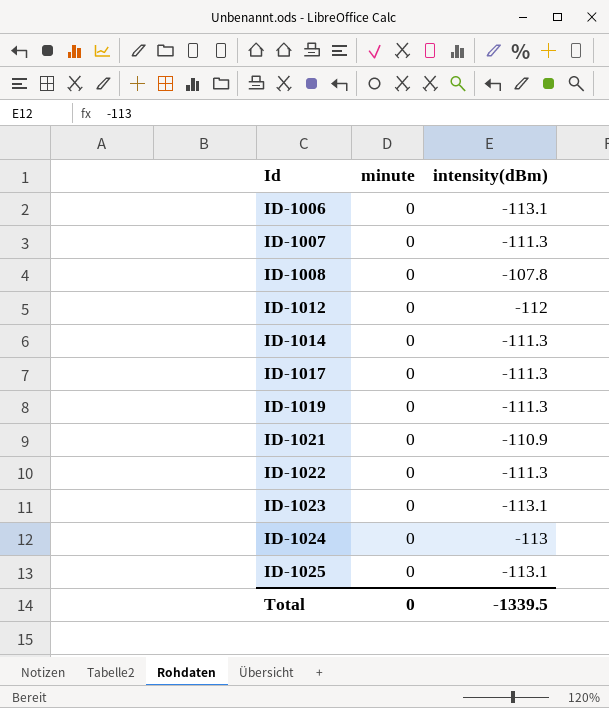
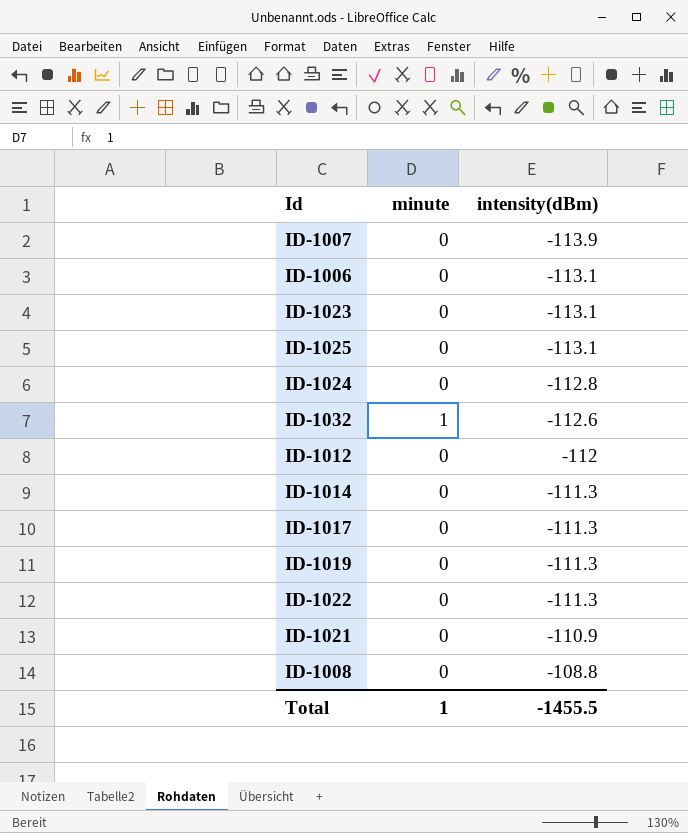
row order: Id ascending -> intensity(dBm) ascending
ID-1007 | intensity(dBm): -111.3 -> -113.9
ID-1024 | intensity(dBm): -113 -> -112.8
row ID-1032: none -> 1 | -112.6
ID-1008 | intensity(dBm): -107.8 -> -108.8
Total | minute: 0 -> 1
Total | intensity(dBm): -1339.5 -> -1455.5

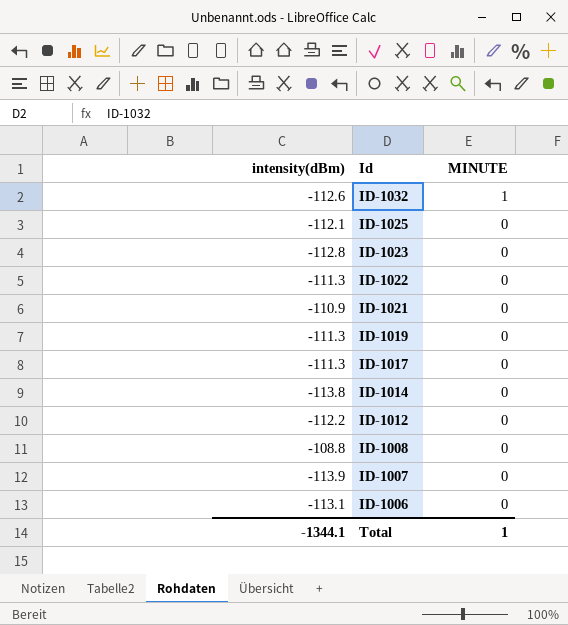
row order: intensity(dBm) ascending -> Id descending
column intensity(dBm) | position: 3 -> 1
column name: minute -> MINUTE
row ID-1024: 0 | -112.8 -> none
ID-1025 | intensity(dBm): -113.1 -> -112.1
ID-1023 | intensity(dBm): -113.1 -> -112.8
ID-1014 | intensity(dBm): -111.3 -> -113.8
ID-1012 | intensity(dBm): -112 -> -112.2
Total | intensity(dBm): -1455.5 -> -1344.1

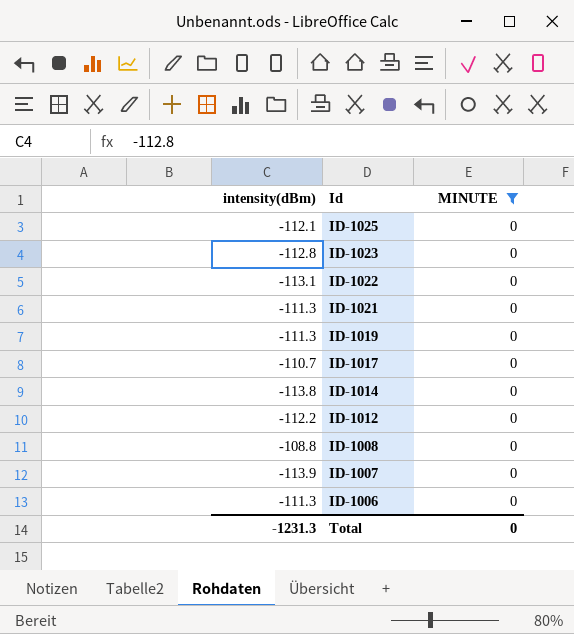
filter: none -> MINUTE = 0
ID-1022 | intensity(dBm): -111.3 -> -113.1
ID-1021 | intensity(dBm): -110.9 -> -111.3
ID-1017 | intensity(dBm): -111.3 -> -110.7
ID-1006 | intensity(dBm): -113.1 -> -111.3
Total | intensity(dBm): -1344.1 -> -1231.3
Total | MINUTE: 1 -> 0

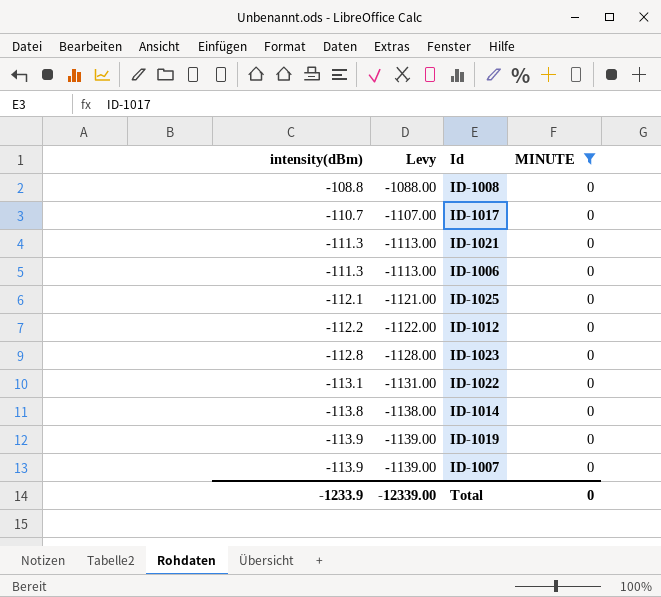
row order: Id descending -> intensity(dBm) descending
column Levy | formula: none -> [intensity(dBm)] * 10
ID-1019 | intensity(dBm): -111.3 -> -113.9
Total | intensity(dBm): -1231.3 -> -1233.9

